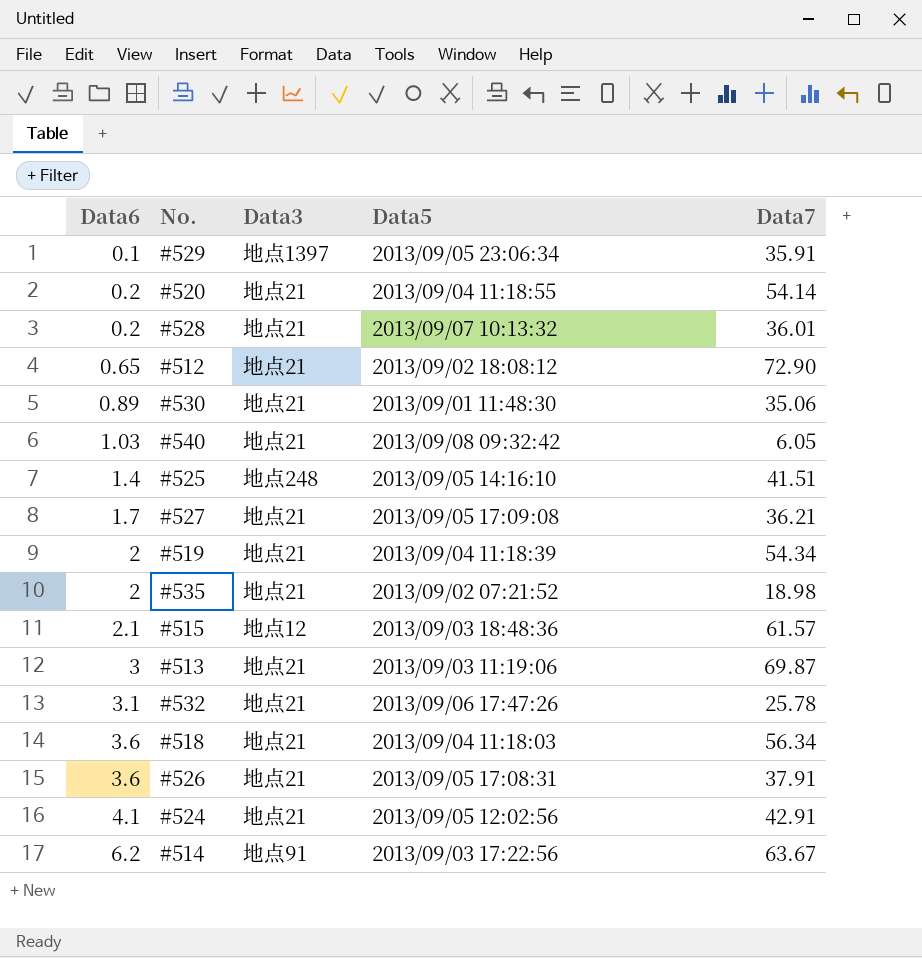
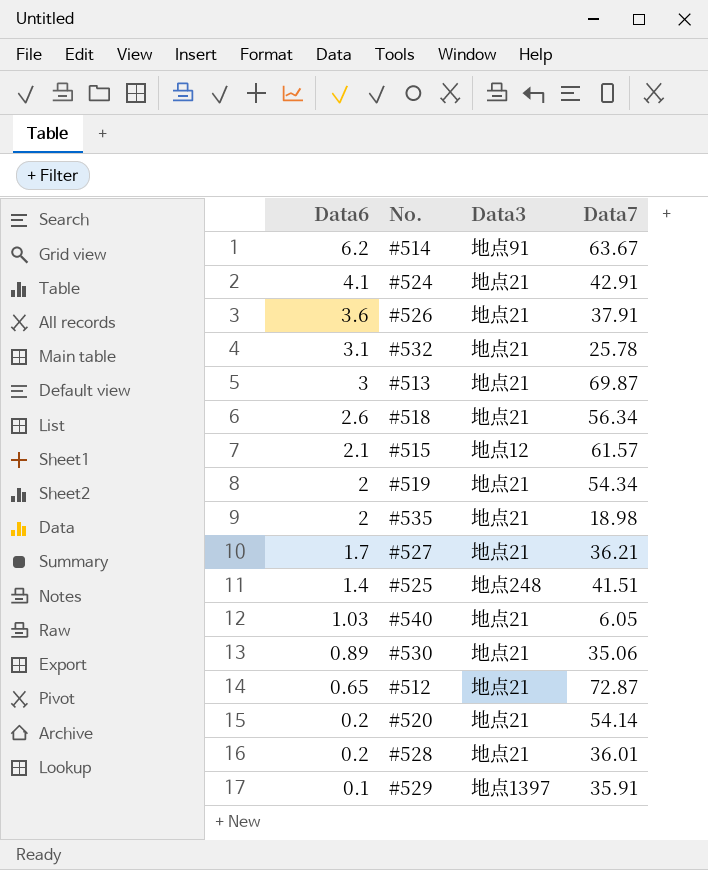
row order: Data6 ascending -> Data6 descending
column Data5 | position: 4 -> none
#518 | Data6: 3.6 -> 2.6
#512 | Data7: 72.90 -> 72.87

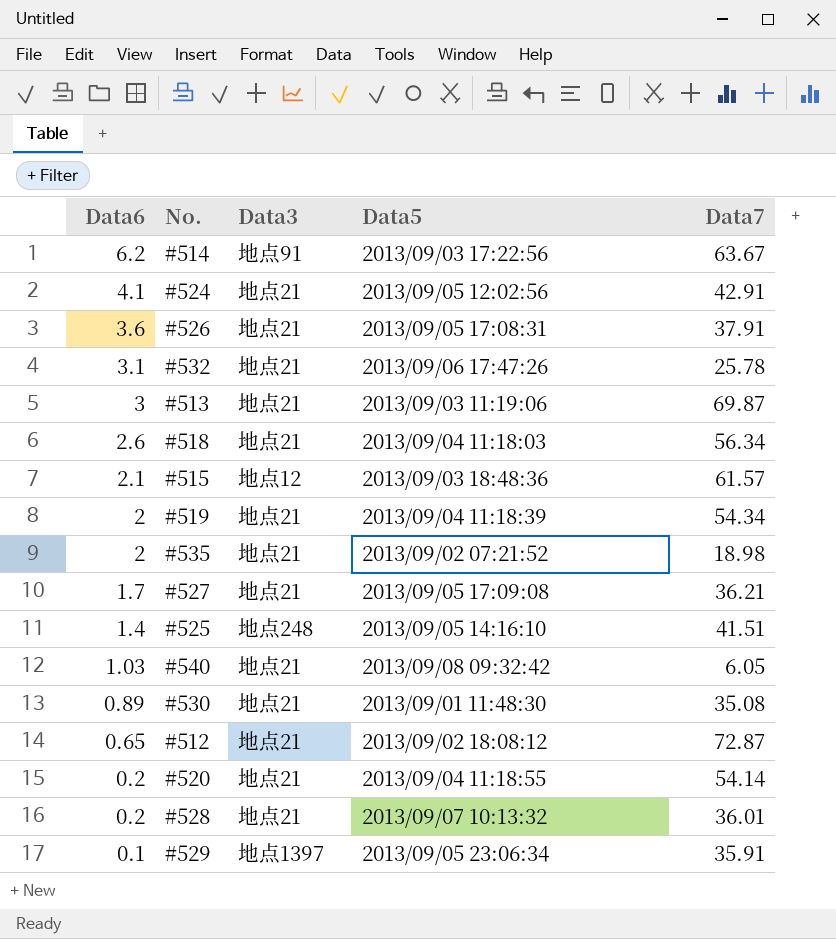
column Data5 | position: none -> 4
#530 | Data7: 35.06 -> 35.08

